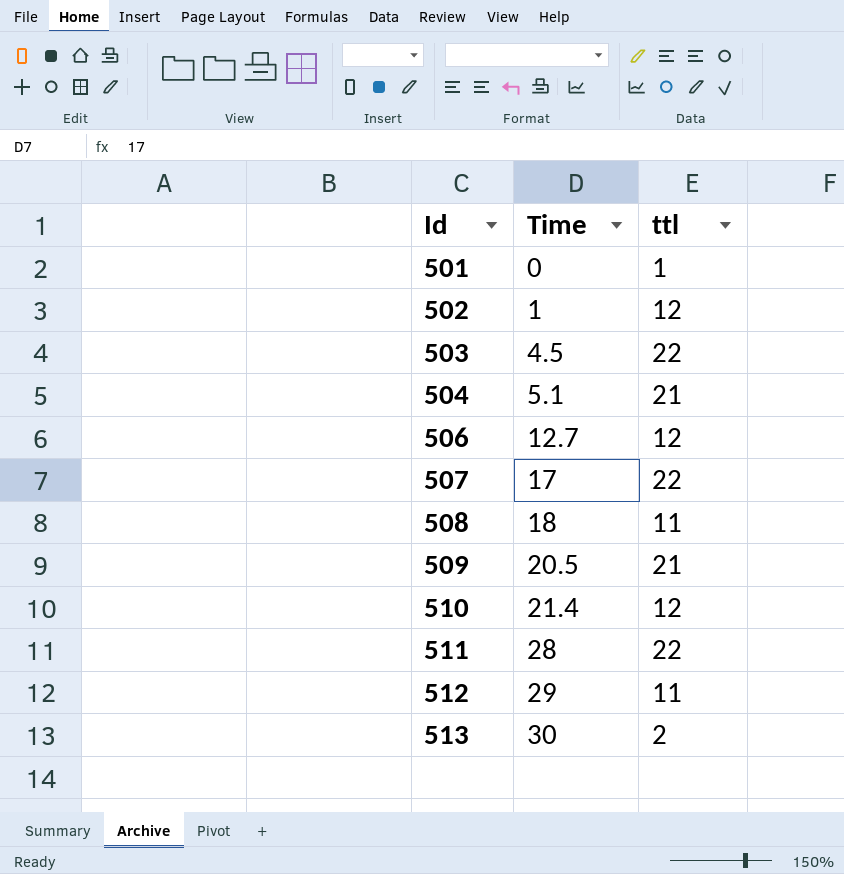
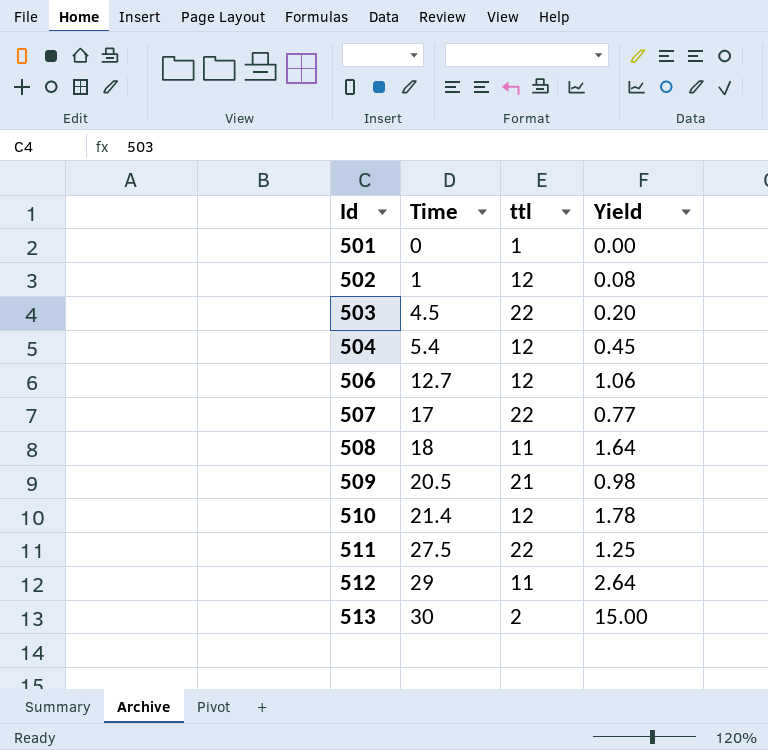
column Yield | formula: none -> [Time] / [ttl]
504 | Time: 5.1 -> 5.4
504 | ttl: 21 -> 12
511 | Time: 28 -> 27.5

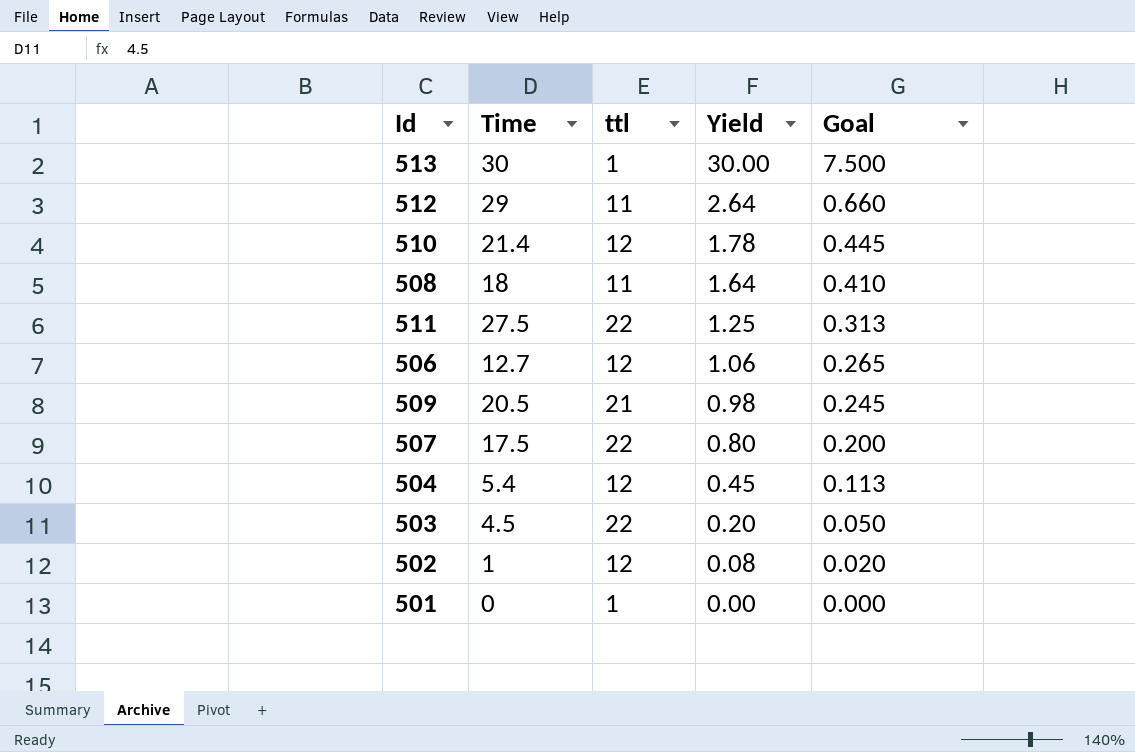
row order: Id ascending -> Yield descending
column Goal | formula: none -> [Yield] * 0.25
513 | ttl: 2 -> 1
513 | Yield: 15.00 -> 30.00
507 | Time: 17 -> 17.5
507 | Yield: 0.77 -> 0.80

